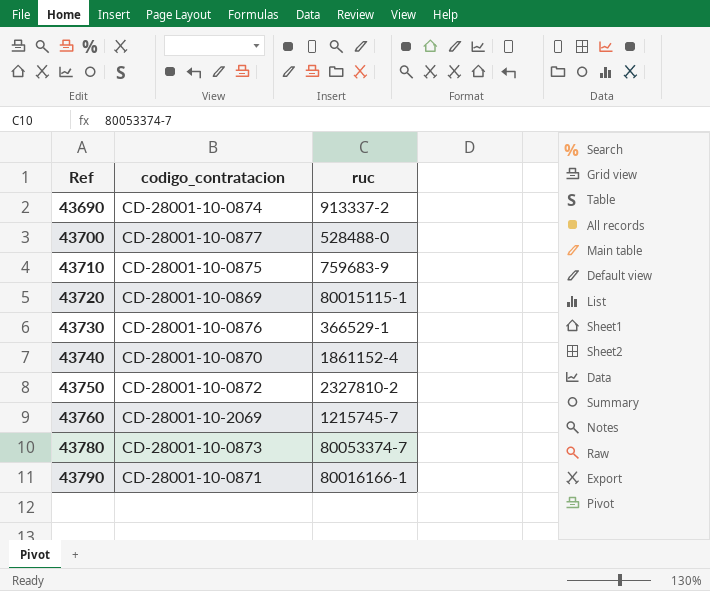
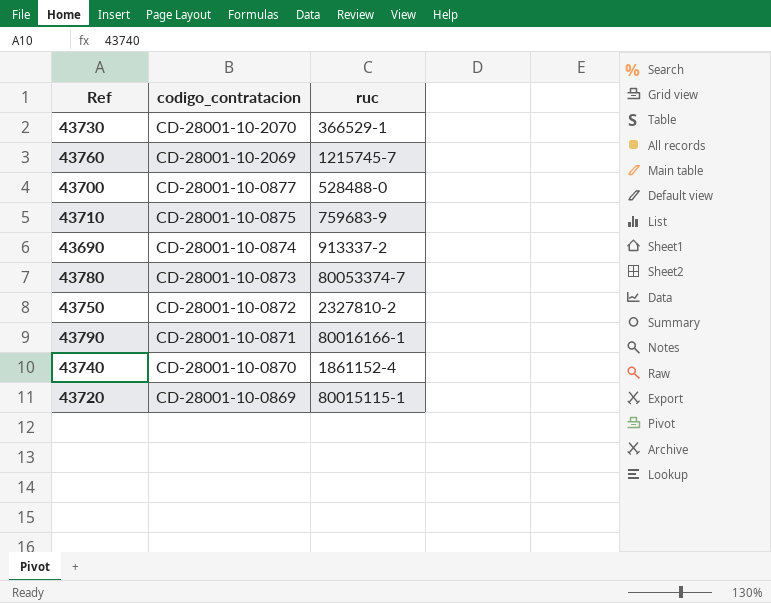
row order: Ref ascending -> codigo_contratacion descending
43730 | codigo_contratacion: CD-28001-10-0876 -> CD-28001-10-2070

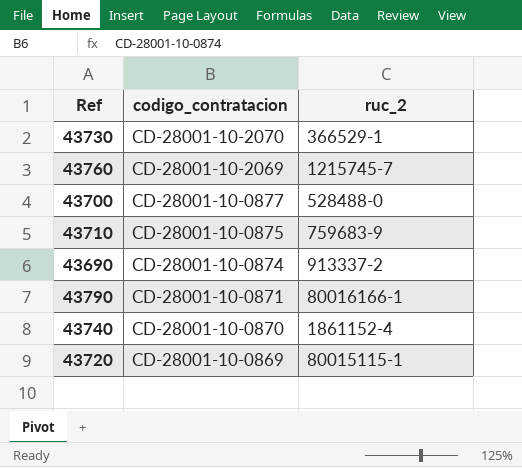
column name: ruc -> ruc_2
row 43780: CD-28001-10-0873 | 80053374-7 -> none
row 43750: CD-28001-10-0872 | 2327810-2 -> none

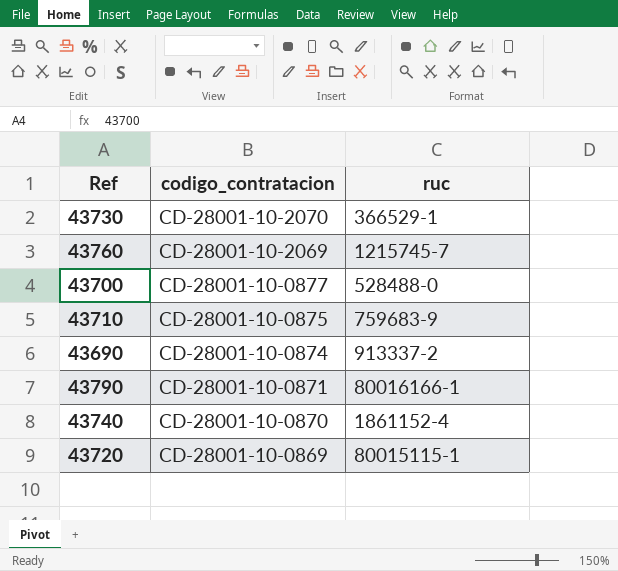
column name: ruc_2 -> ruc

